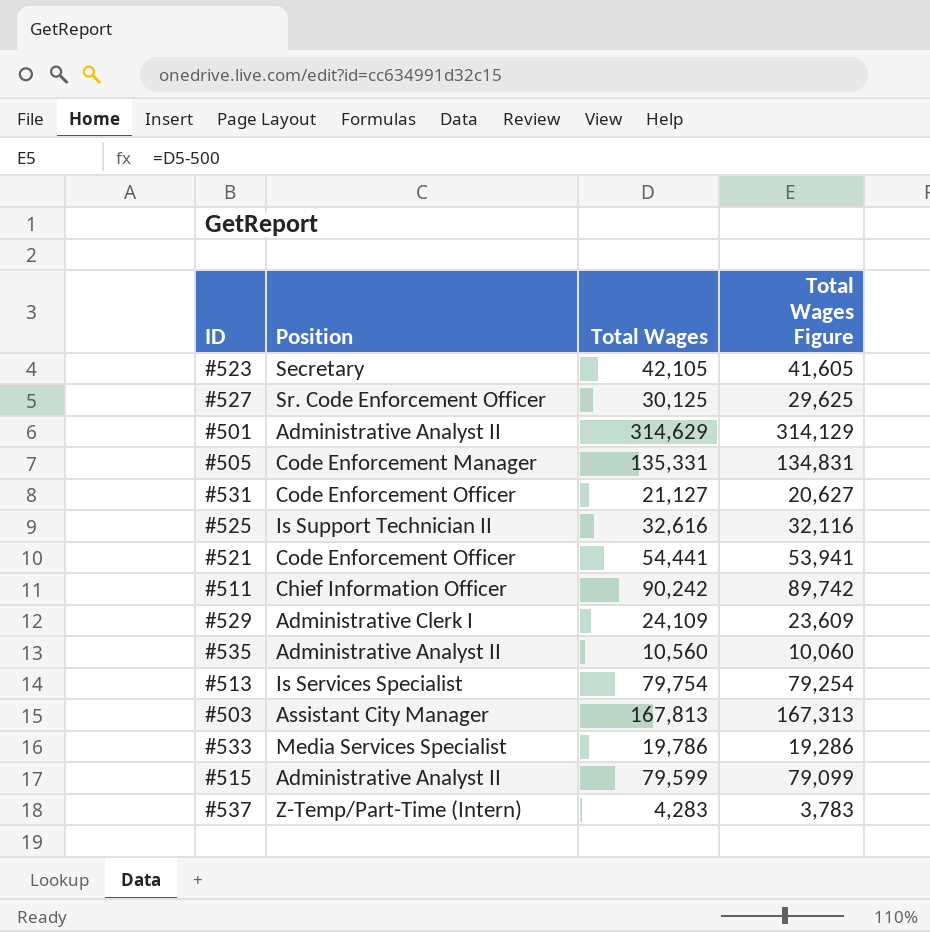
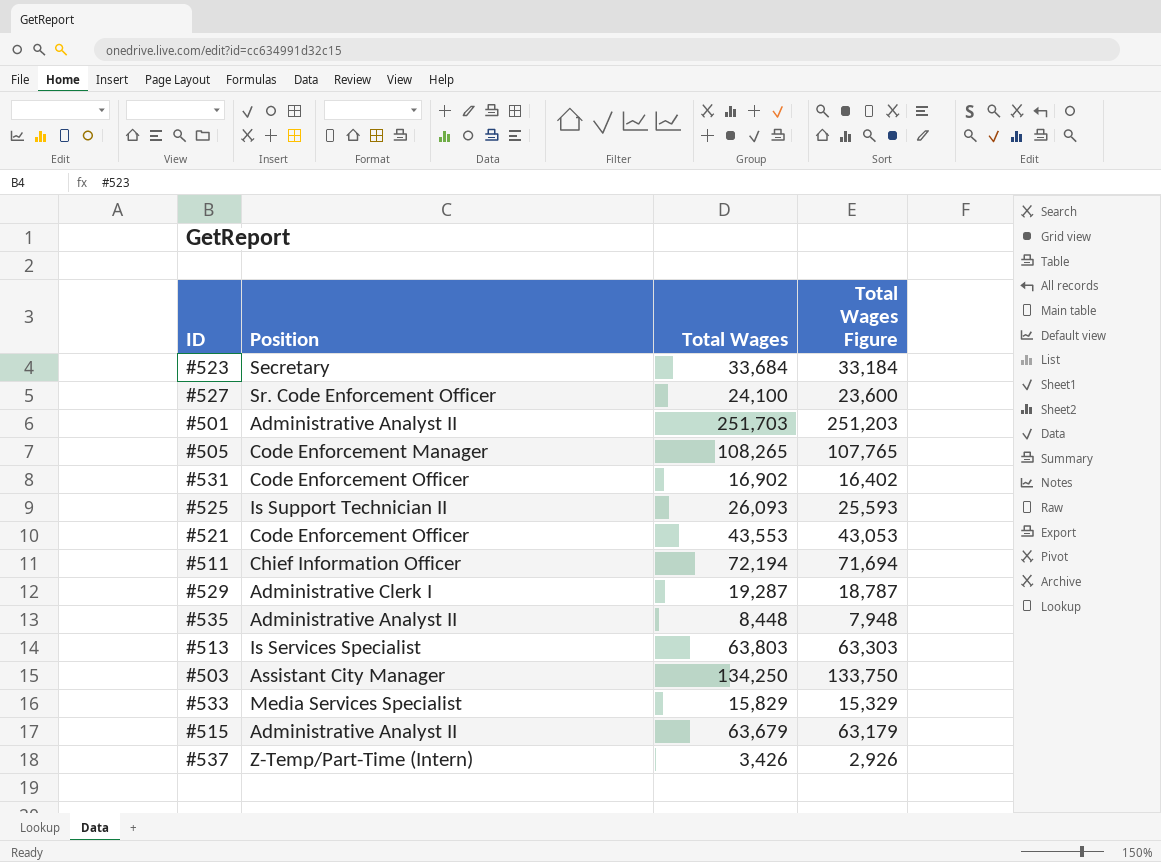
#523 | Total Wages: 42,105 -> 33,684
#523 | Total Wages Figure: 41,605 -> 33,184
#527 | Total Wages: 30,125 -> 24,100
#527 | Total Wages Figure: 29,625 -> 23,600
#501 | Total Wages: 314,629 -> 251,703
#501 | Total Wages Figure: 314,129 -> 251,203
#505 | Total Wages: 135,331 -> 108,265
#505 | Total Wages Figure: 134,831 -> 107,765
#531 | Total Wages: 21,127 -> 16,902
#531 | Total Wages Figure: 20,627 -> 16,402
#525 | Total Wages: 32,616 -> 26,093
#525 | Total Wages Figure: 32,116 -> 25,593
#521 | Total Wages: 54,441 -> 43,553
#521 | Total Wages Figure: 53,941 -> 43,053
#511 | Total Wages: 90,242 -> 72,194
#511 | Total Wages Figure: 89,742 -> 71,694
#529 | Total Wages: 24,109 -> 19,287
#529 | Total Wages Figure: 23,609 -> 18,787
#535 | Total Wages: 10,560 -> 8,448
#535 | Total Wages Figure: 10,060 -> 7,948
#513 | Total Wages: 79,754 -> 63,803
#513 | Total Wages Figure: 79,254 -> 63,303
#503 | Total Wages: 167,813 -> 134,250
#503 | Total Wages Figure: 167,313 -> 133,750
#533 | Total Wages: 19,786 -> 15,829
#533 | Total Wages Figure: 19,286 -> 15,329
#515 | Total Wages: 79,599 -> 63,679
#515 | Total Wages Figure: 79,099 -> 63,179
#537 | Total Wages: 4,283 -> 3,426
#537 | Total Wages Figure: 3,783 -> 2,926

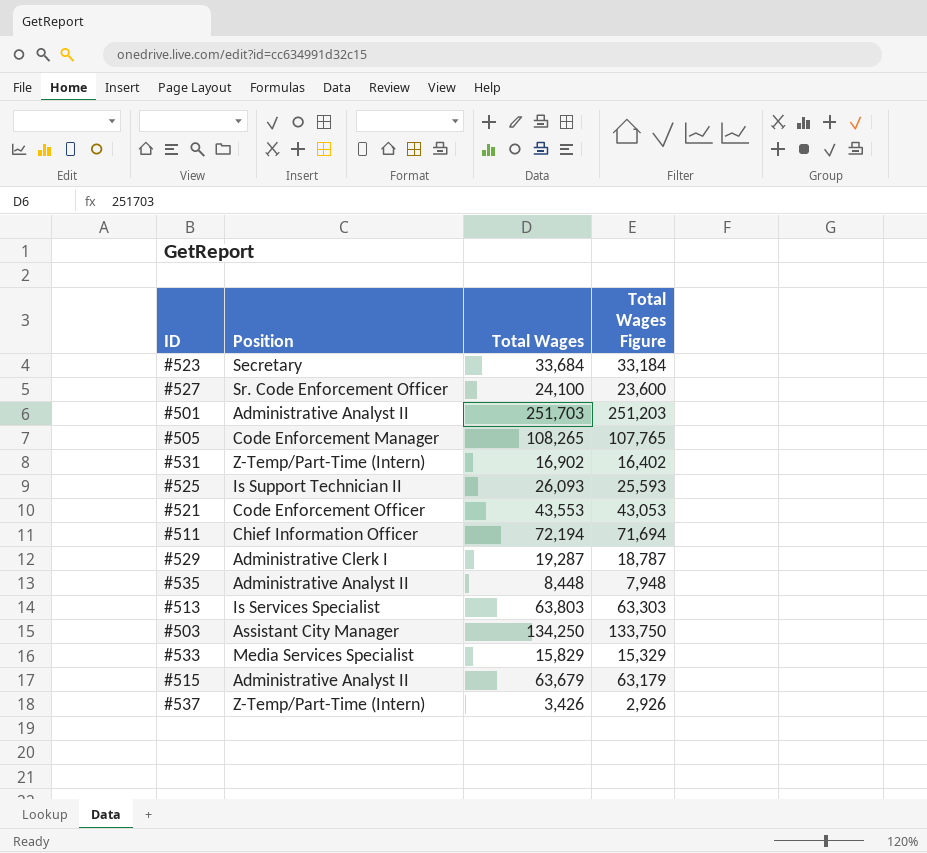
#531 | Position: Code Enforcement Officer -> Z-Temp/Part-Time (Intern)

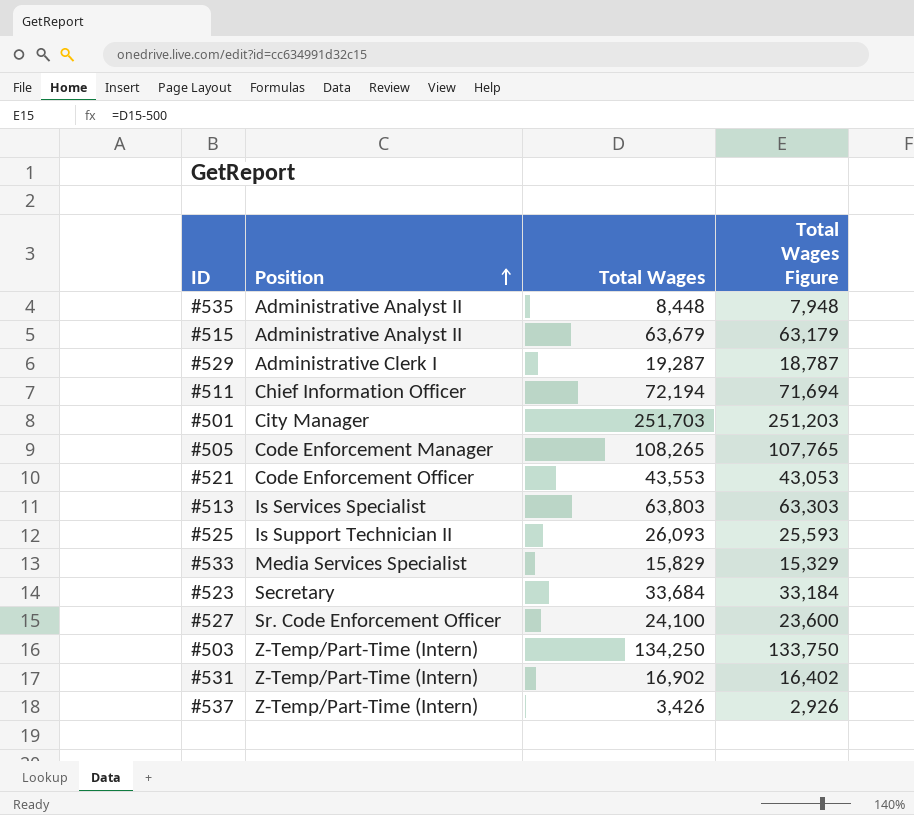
row order: none -> Position ascending
#501 | Position: Administrative Analyst II -> City Manager
#503 | Position: Assistant City Manager -> Z-Temp/Part-Time (Intern)

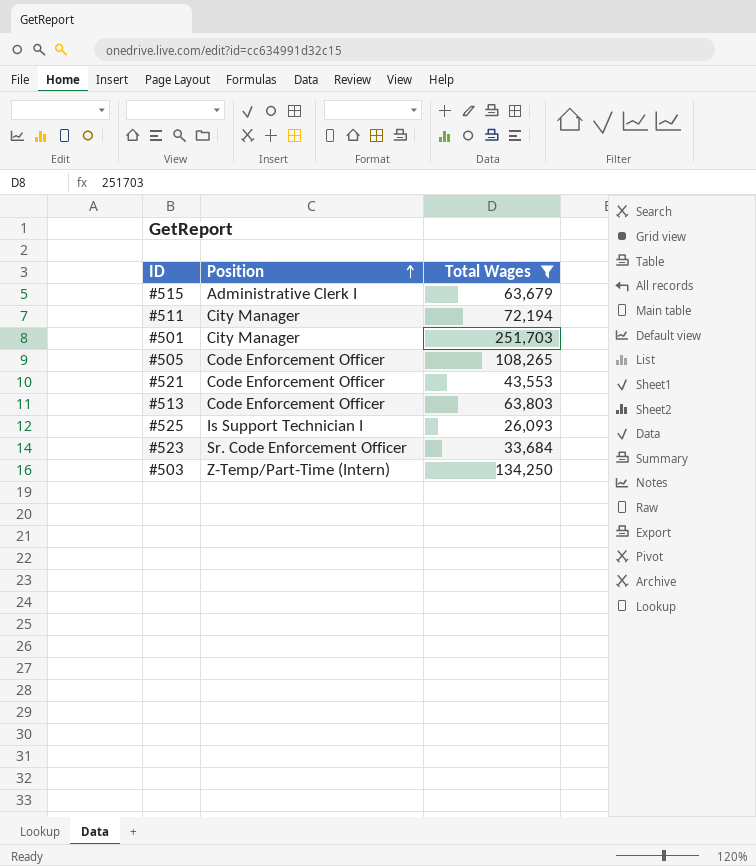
filter: none -> Total Wages >= 26,093
column Total Wages Figure | formula: [Total Wages] - 500 -> none
#515 | Position: Administrative Analyst II -> Administrative Clerk I
#511 | Position: Chief Information Officer -> City Manager
#505 | Position: Code Enforcement Manager -> Code Enforcement Officer
#513 | Position: Is Services Specialist -> Code Enforcement Officer
#525 | Position: Is Support Technician II -> Is Support Technician I
#523 | Position: Secretary -> Sr. Code Enforcement Officer

